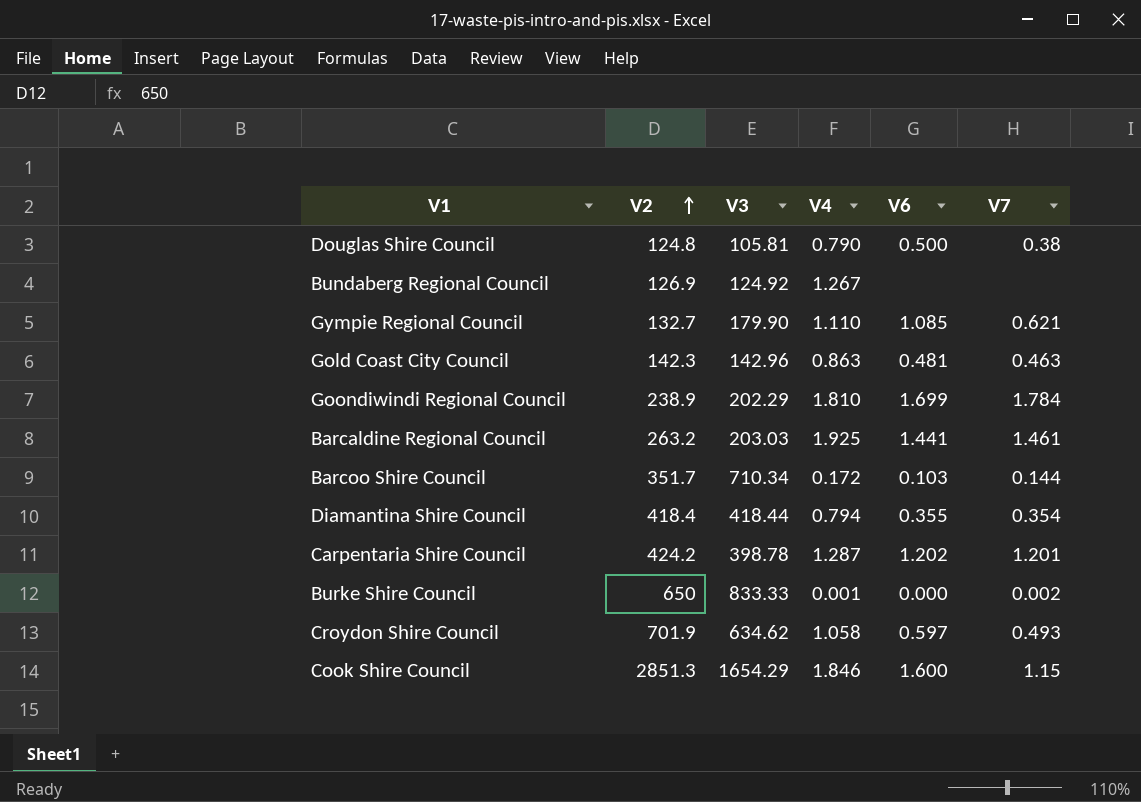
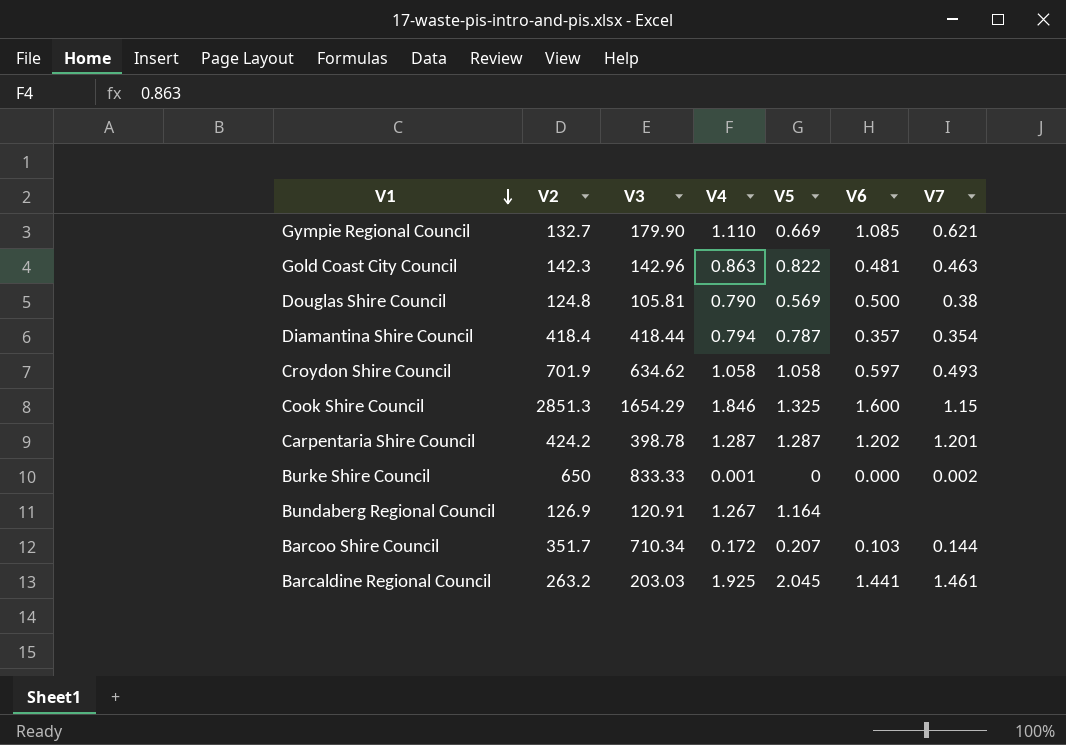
row order: V2 ascending -> V1 descending
column V5 | position: none -> 5
row Goondiwindi Regional Council: 238.9 | 202.29 | 1.810 | 1.699 | 1.784 -> none
Diamantina Shire Council | V6: 0.355 -> 0.357
Bundaberg Regional Council | V3: 124.92 -> 120.91

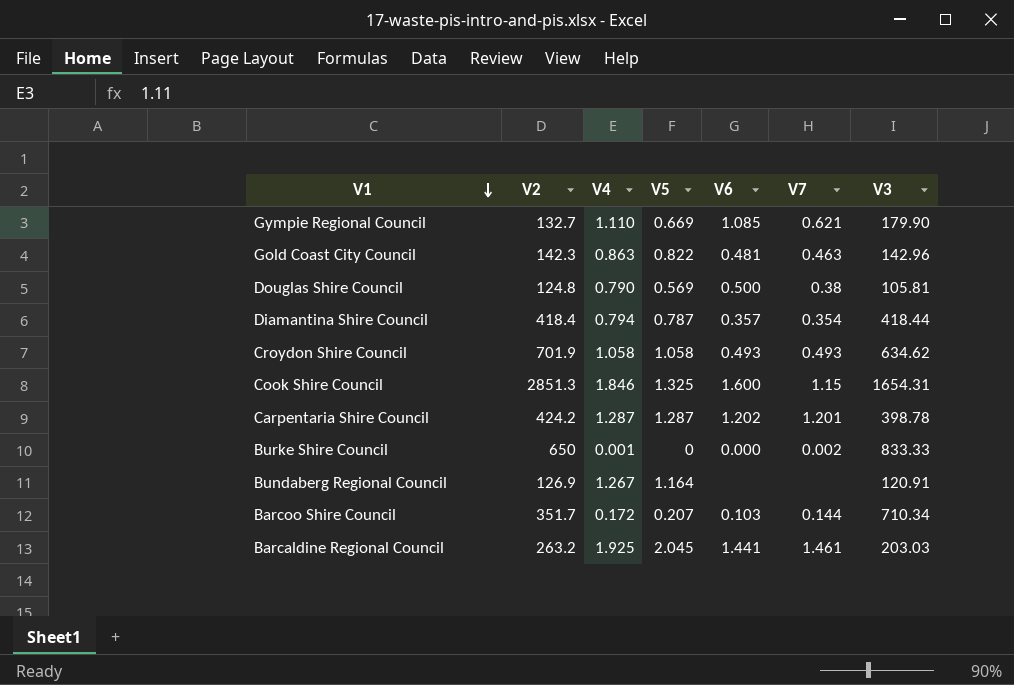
column V3 | position: 3 -> 7
Croydon Shire Council | V6: 0.597 -> 0.493
Cook Shire Council | V3: 1654.29 -> 1654.31

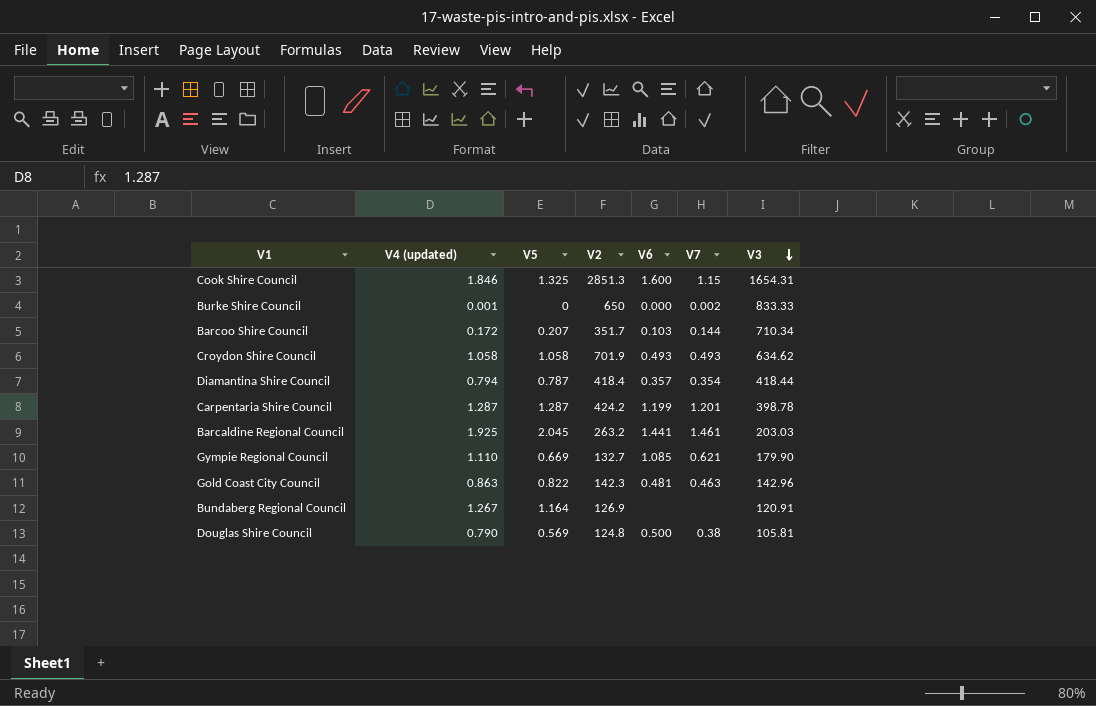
row order: V1 descending -> V3 descending
column name: V4 -> V4 (updated)
column V2 | position: 2 -> 4
Carpentaria Shire Council | V6: 1.202 -> 1.199

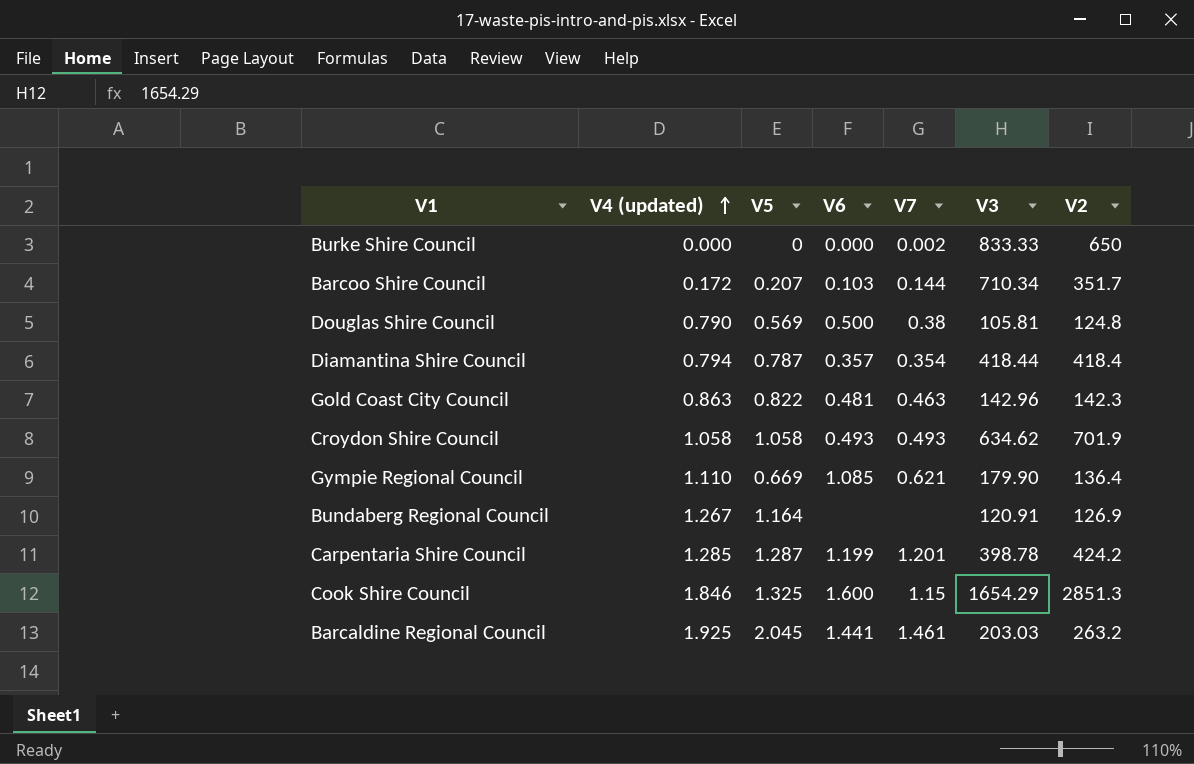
row order: V3 descending -> V4 (updated) ascending
column V2 | position: 4 -> 7
Burke Shire Council | V4 (updated): 0.001 -> 0.000
Gympie Regional Council | V2: 132.7 -> 136.4
Carpentaria Shire Council | V4 (updated): 1.287 -> 1.285
Cook Shire Council | V3: 1654.31 -> 1654.29

